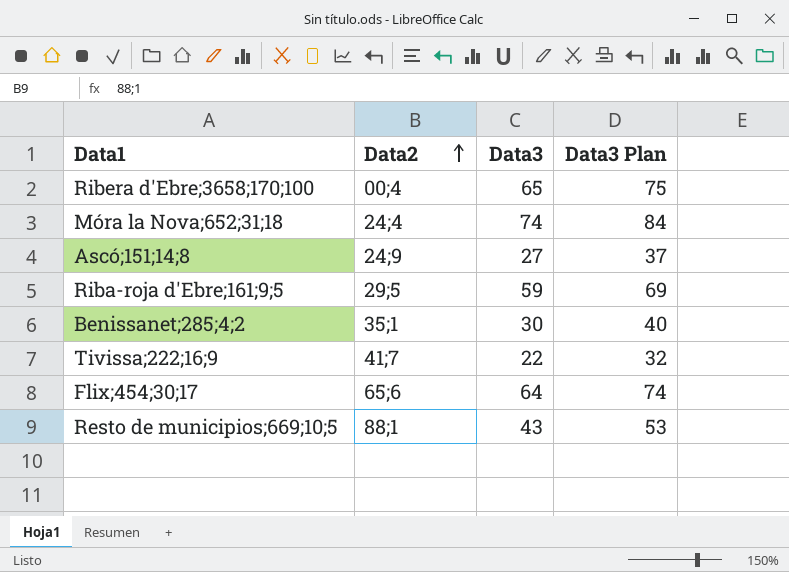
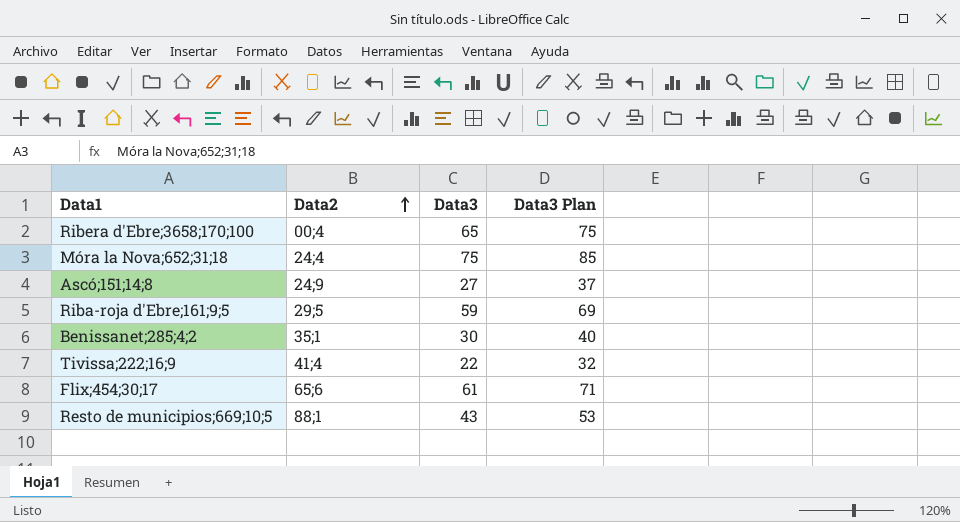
Móra la Nova;652;31;18 | Data3: 74 -> 75
Móra la Nova;652;31;18 | Data3 Plan: 84 -> 85
Tivissa;222;16;9 | Data2: 41;7 -> 41;4
Flix;454;30;17 | Data3: 64 -> 61
Flix;454;30;17 | Data3 Plan: 74 -> 71

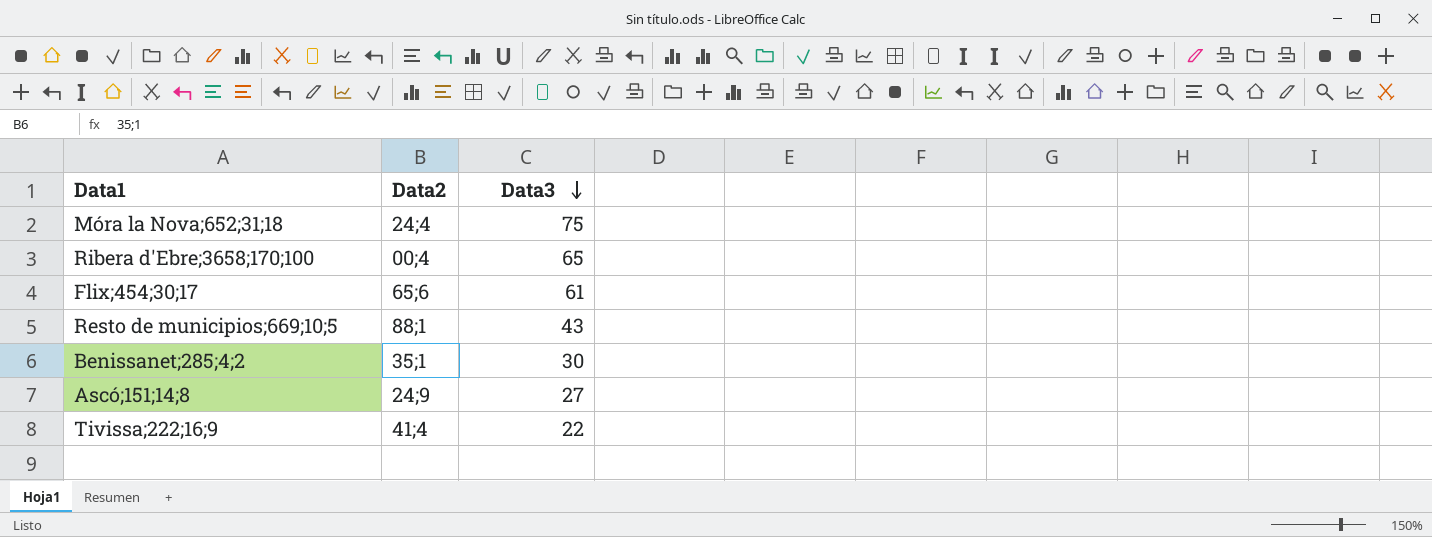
row order: Data2 ascending -> Data3 descending
column Data3 Plan | formula: [Data3] + 10 -> none
row Riba-roja d'Ebre;161;9;5: 29;5 | 59 | 69 -> none

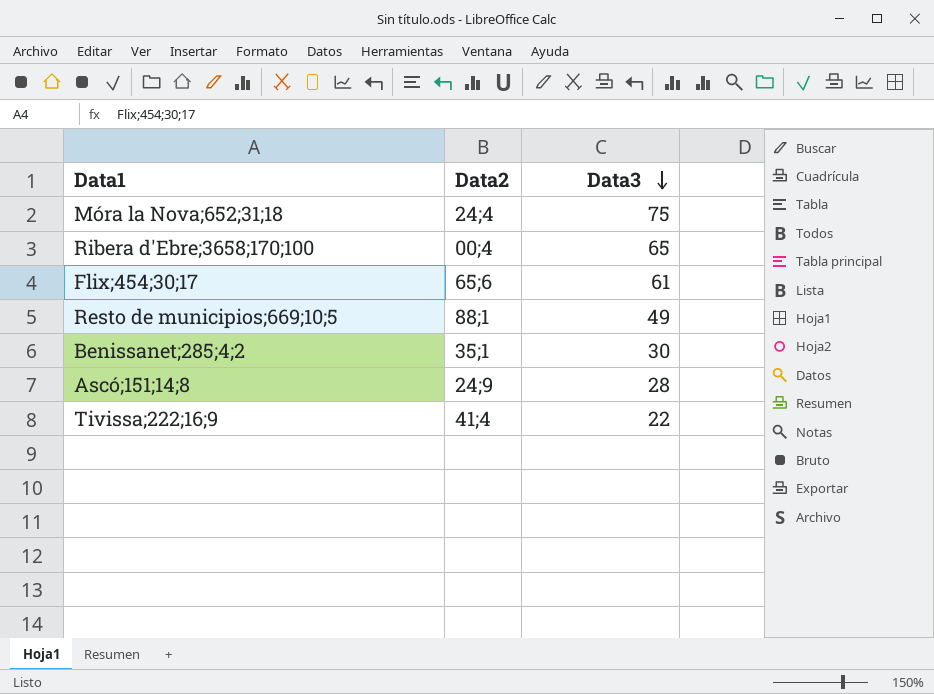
Resto de municipios;669;10;5 | Data3: 43 -> 49
Ascó;151;14;8 | Data3: 27 -> 28

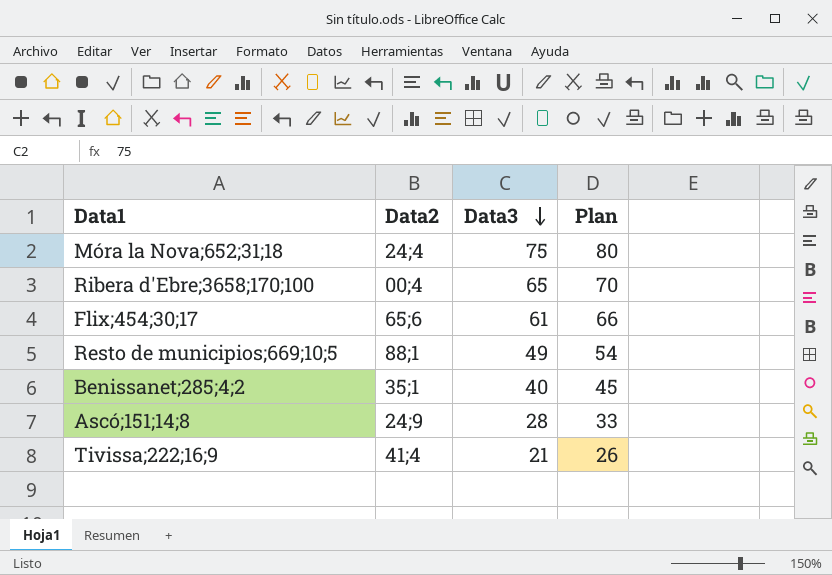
column Plan | formula: none -> [Data3] + 5
Benissanet;285;4;2 | Data3: 30 -> 40
Tivissa;222;16;9 | Data3: 22 -> 21

